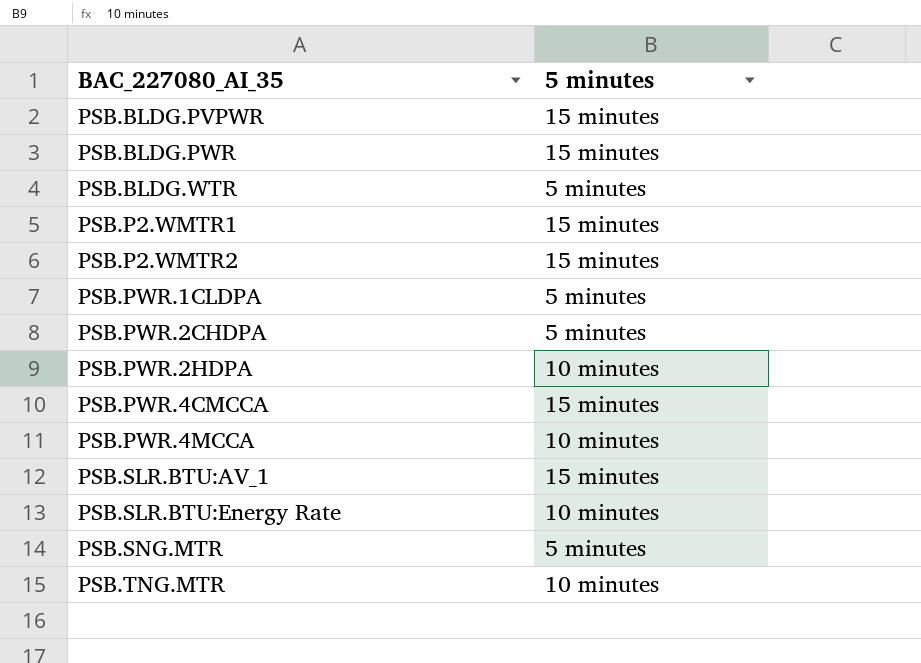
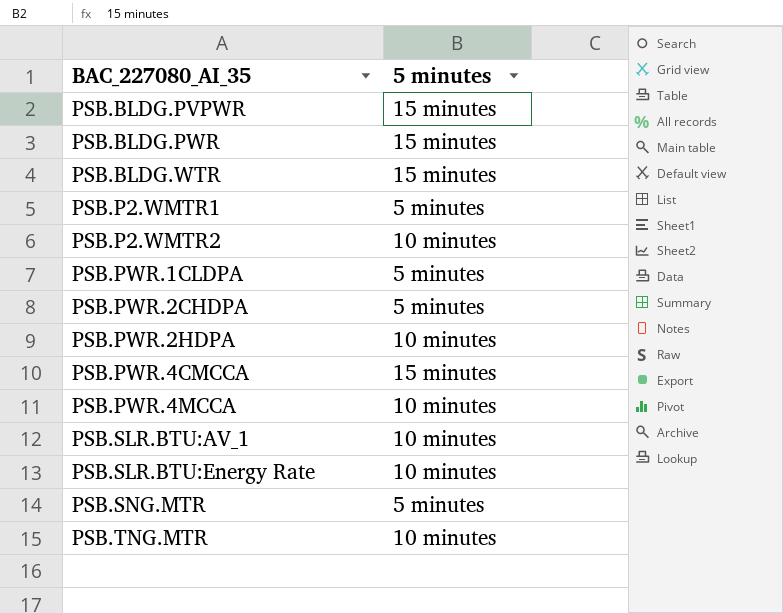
PSB.BLDG.WTR | 5 minutes: 5 minutes -> 15 minutes
PSB.P2.WMTR1 | 5 minutes: 15 minutes -> 5 minutes
PSB.P2.WMTR2 | 5 minutes: 15 minutes -> 10 minutes
PSB.SLR.BTU:AV_1 | 5 minutes: 15 minutes -> 10 minutes

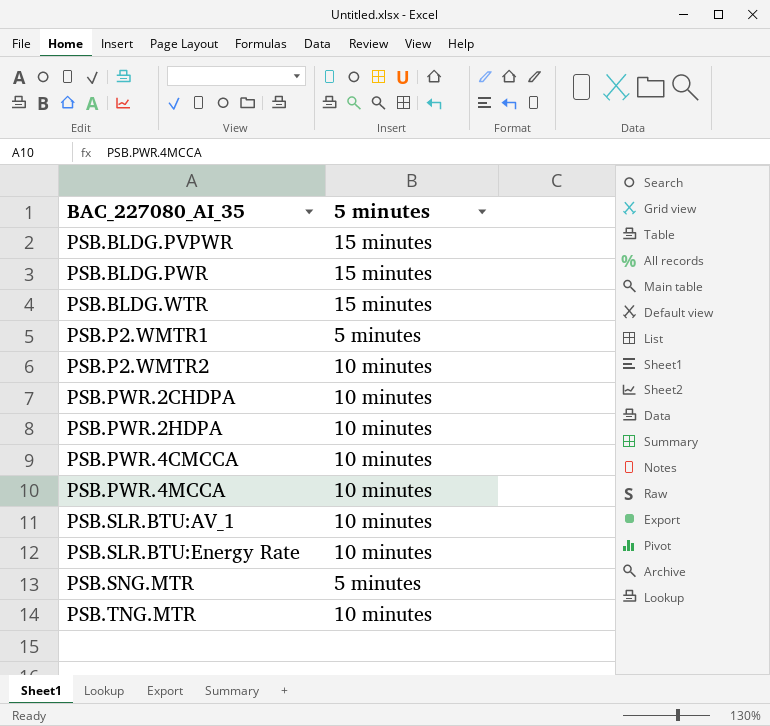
row PSB.PWR.1CLDPA: 5 minutes -> none
PSB.PWR.2CHDPA | 5 minutes: 5 minutes -> 10 minutes
PSB.PWR.4CMCCA | 5 minutes: 15 minutes -> 10 minutes

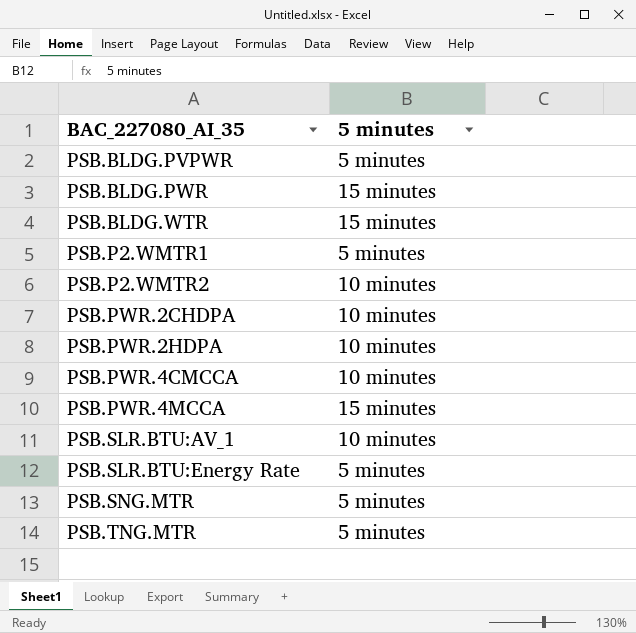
PSB.BLDG.PVPWR | 5 minutes: 15 minutes -> 5 minutes
PSB.PWR.4MCCA | 5 minutes: 10 minutes -> 15 minutes
PSB.SLR.BTU:Energy Rate | 5 minutes: 10 minutes -> 5 minutes
PSB.TNG.MTR | 5 minutes: 10 minutes -> 5 minutes

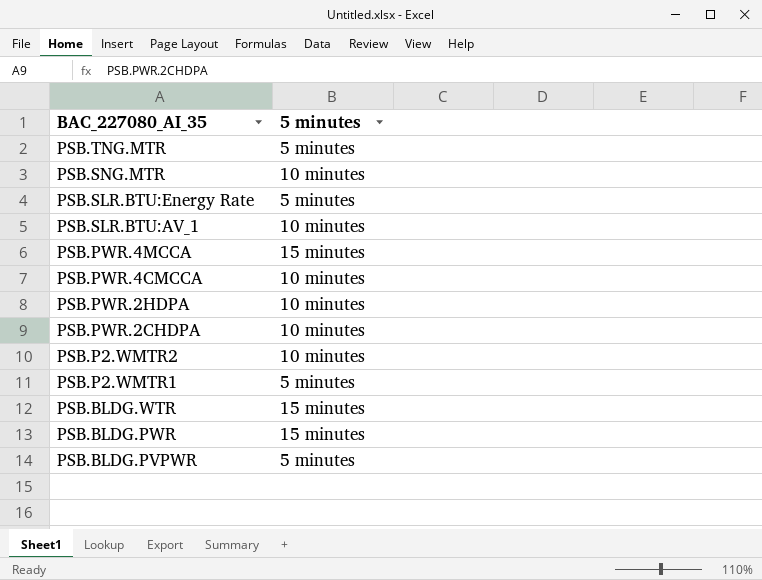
row order: BAC_227080_AI_35 ascending -> BAC_227080_AI_35 descending
PSB.SNG.MTR | 5 minutes: 5 minutes -> 10 minutes

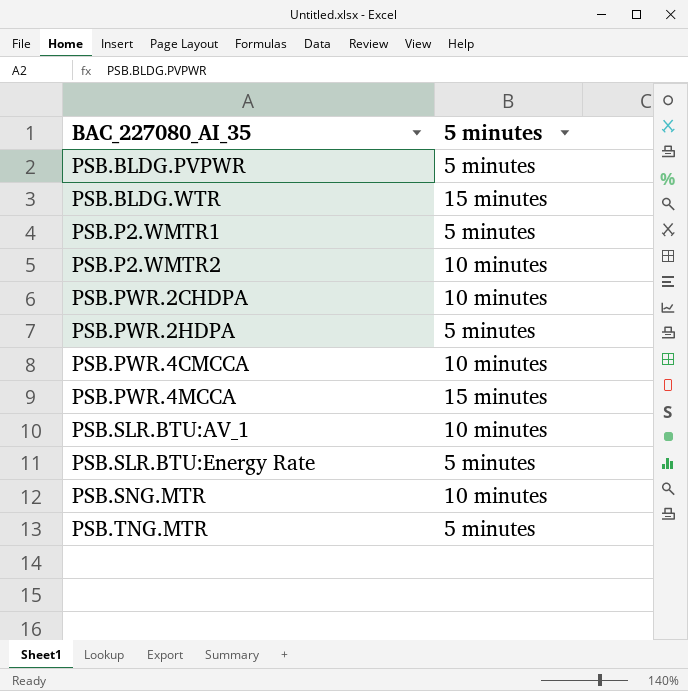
row order: BAC_227080_AI_35 descending -> BAC_227080_AI_35 ascending
row PSB.BLDG.PWR: 15 minutes -> none
PSB.PWR.2HDPA | 5 minutes: 10 minutes -> 5 minutes

